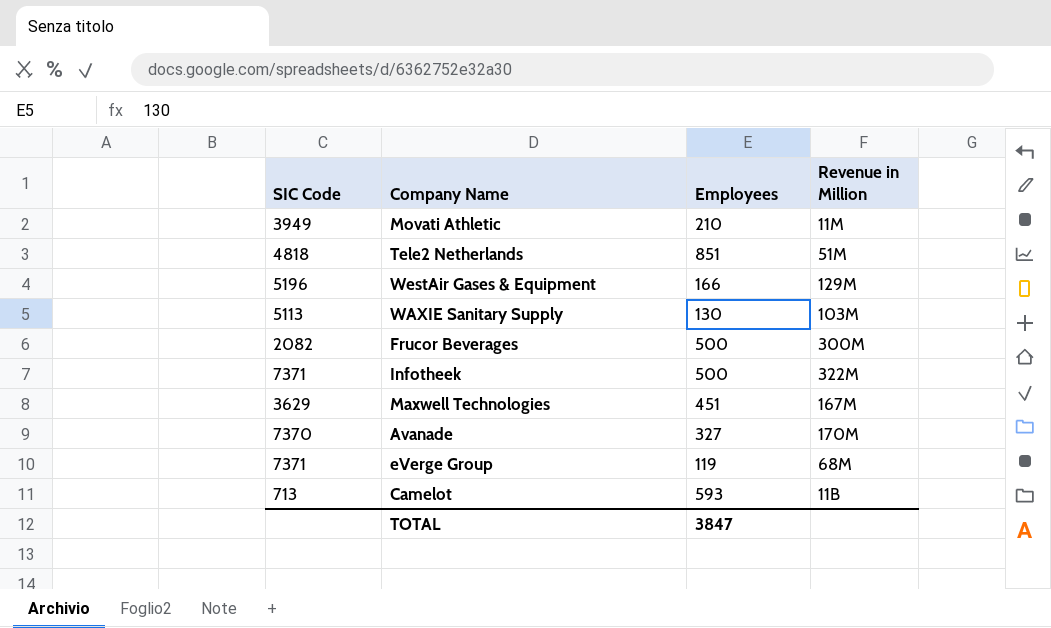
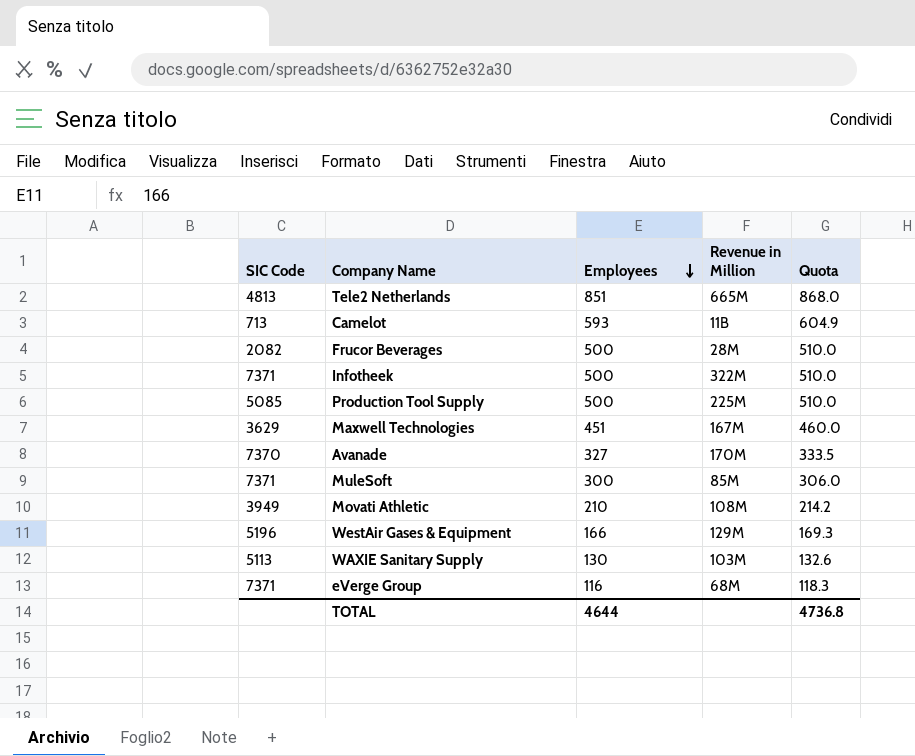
row order: none -> Employees descending
column Quota | formula: none -> [Employees] * 1.02
Tele2 Netherlands | SIC Code: 4818 -> 4813
Tele2 Netherlands | Revenue in Million: 51M -> 665M
Frucor Beverages | Revenue in Million: 300M -> 28M
row Production Tool Supply: none -> 5085 | 500 | 225M | 510.0
row MuleSoft: none -> 7371 | 300 | 85M | 306.0
Movati Athletic | Revenue in Million: 11M -> 108M
eVerge Group | Employees: 119 -> 116
TOTAL | Employees: 3847 -> 4644

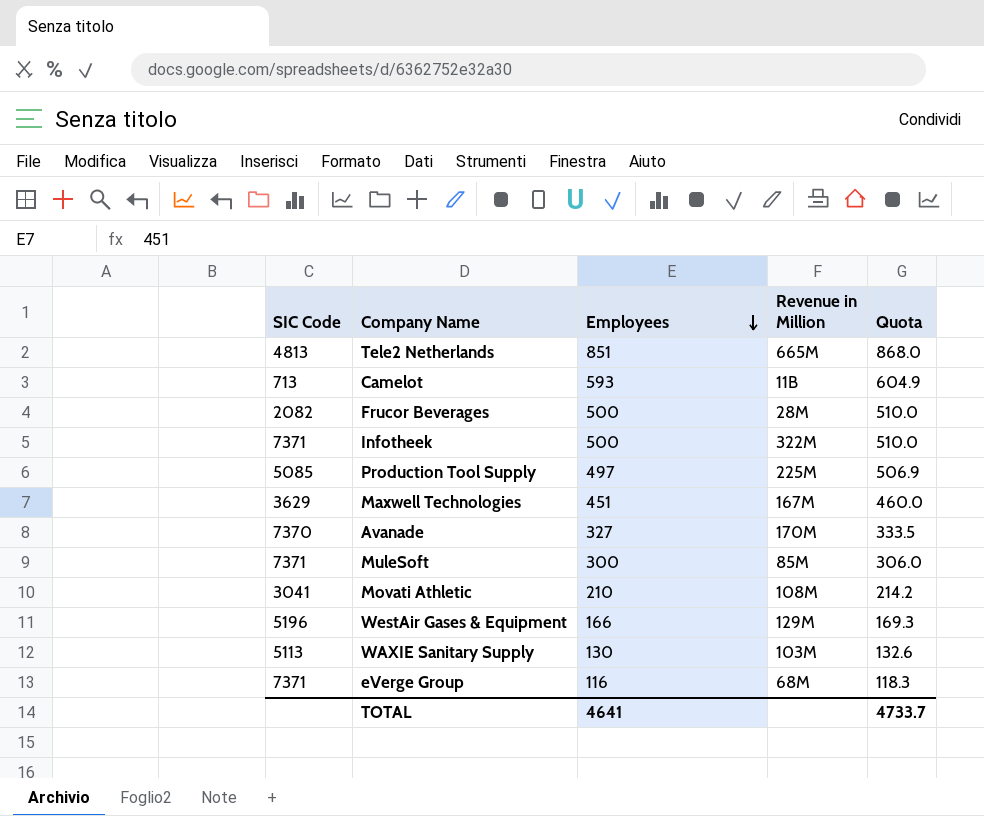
Production Tool Supply | Employees: 500 -> 497
Production Tool Supply | Quota: 510.0 -> 506.9
Movati Athletic | SIC Code: 3949 -> 3041
TOTAL | Employees: 4644 -> 4641
TOTAL | Quota: 4736.8 -> 4733.7

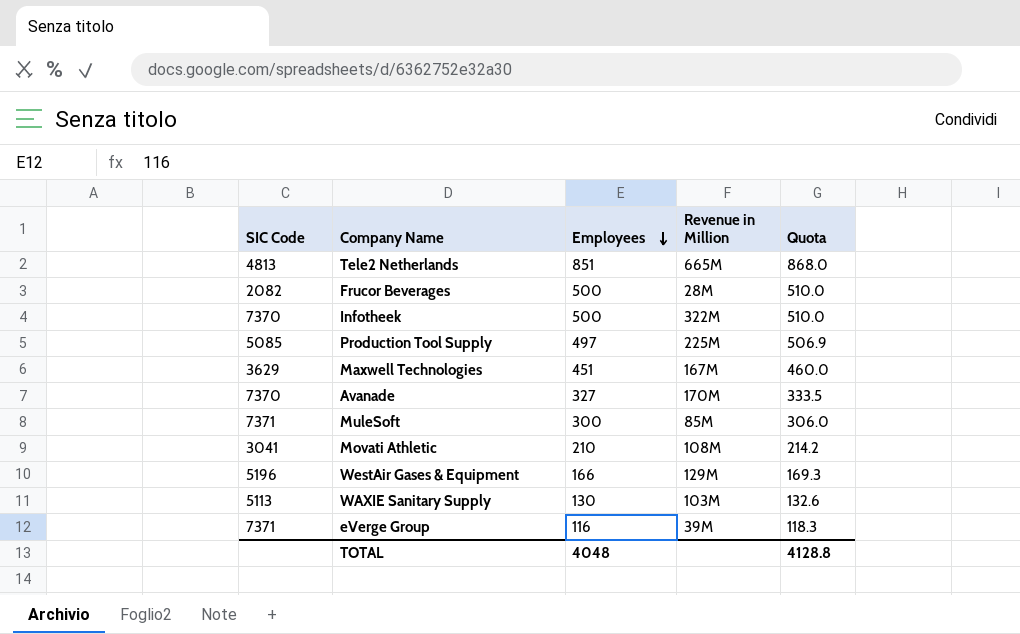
row Camelot: 713 | 593 | 11B | 604.9 -> none
Infotheek | SIC Code: 7371 -> 7370
eVerge Group | Revenue in Million: 68M -> 39M
TOTAL | Employees: 4641 -> 4048
TOTAL | Quota: 4733.7 -> 4128.8

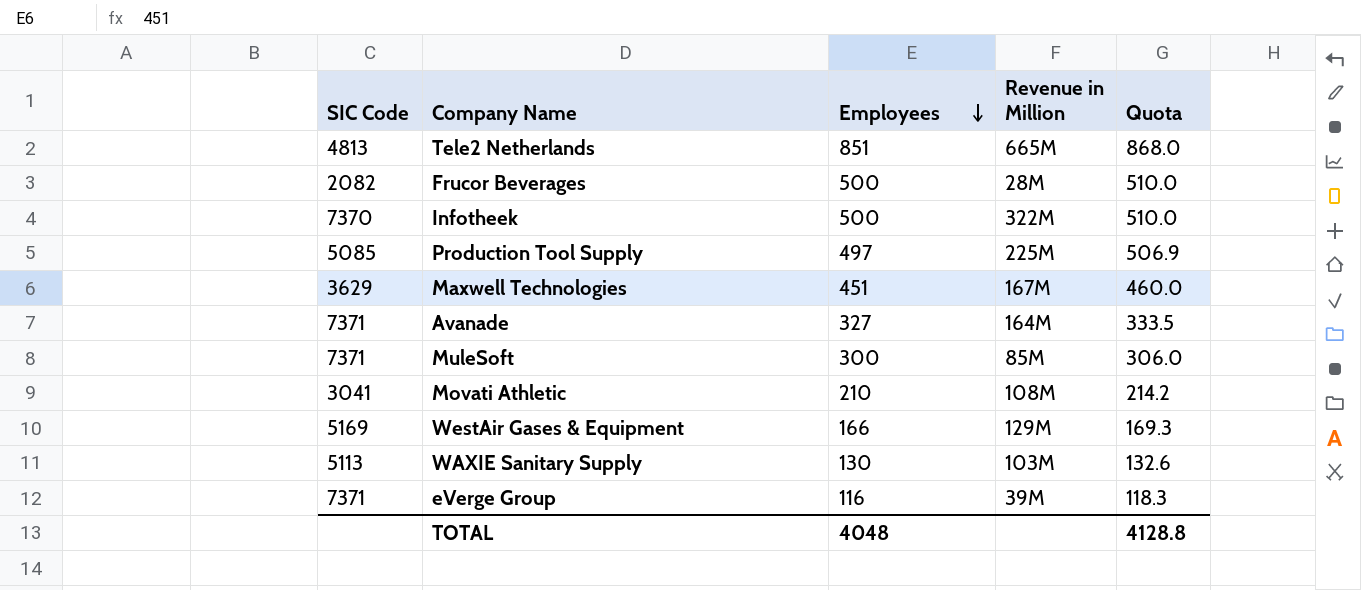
Avanade | SIC Code: 7370 -> 7371
Avanade | Revenue in Million: 170M -> 164M
WestAir Gases & Equipment | SIC Code: 5196 -> 5169

